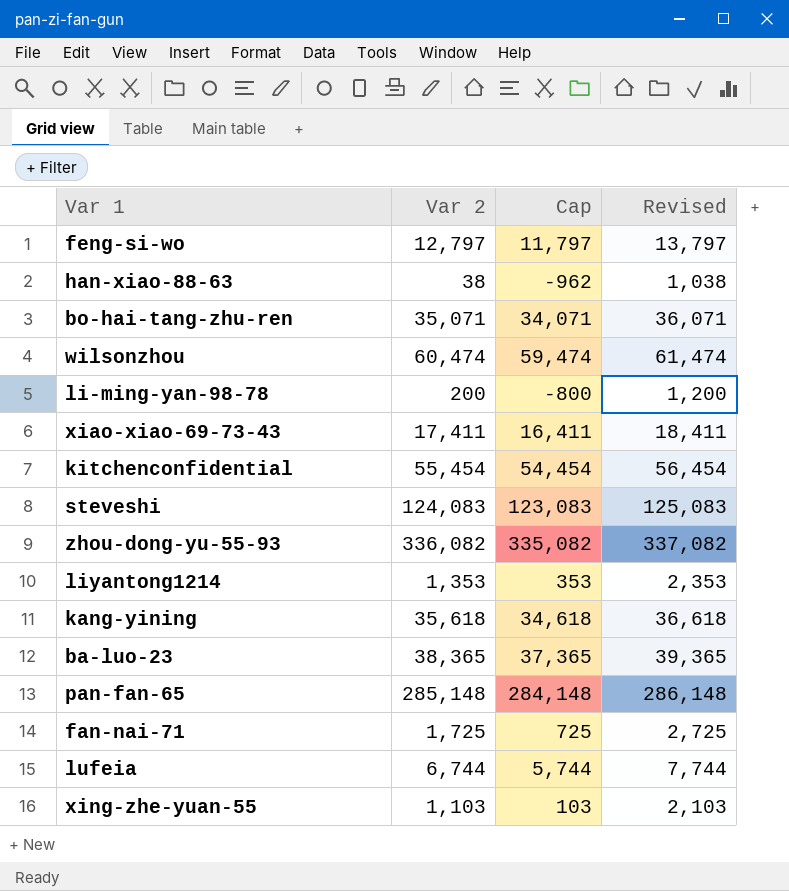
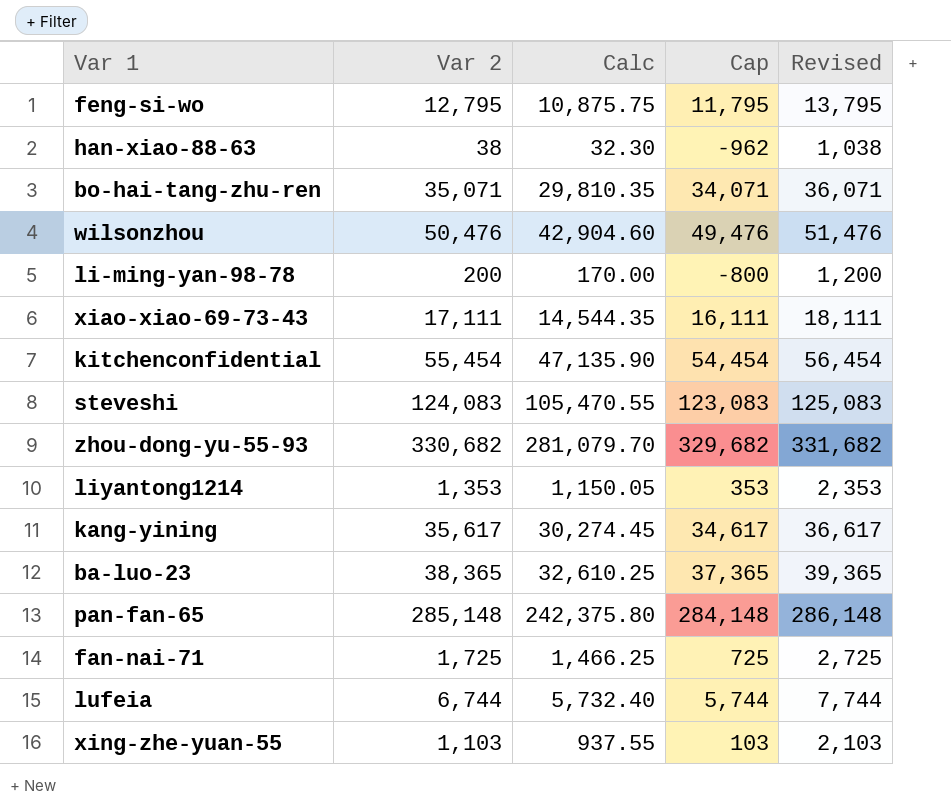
column Calc | formula: none -> [Var 2] * 0.85
feng-si-wo | Var 2: 12,797 -> 12,795
feng-si-wo | Cap: 11,797 -> 11,795
feng-si-wo | Revised: 13,797 -> 13,795
wilsonzhou | Var 2: 60,474 -> 50,476
wilsonzhou | Cap: 59,474 -> 49,476
wilsonzhou | Revised: 61,474 -> 51,476
xiao-xiao-69-73-43 | Var 2: 17,411 -> 17,111
xiao-xiao-69-73-43 | Cap: 16,411 -> 16,111
xiao-xiao-69-73-43 | Revised: 18,411 -> 18,111
zhou-dong-yu-55-93 | Var 2: 336,082 -> 330,682
zhou-dong-yu-55-93 | Cap: 335,082 -> 329,682
zhou-dong-yu-55-93 | Revised: 337,082 -> 331,682
kang-yining | Var 2: 35,618 -> 35,617
kang-yining | Cap: 34,618 -> 34,617
kang-yining | Revised: 36,618 -> 36,617

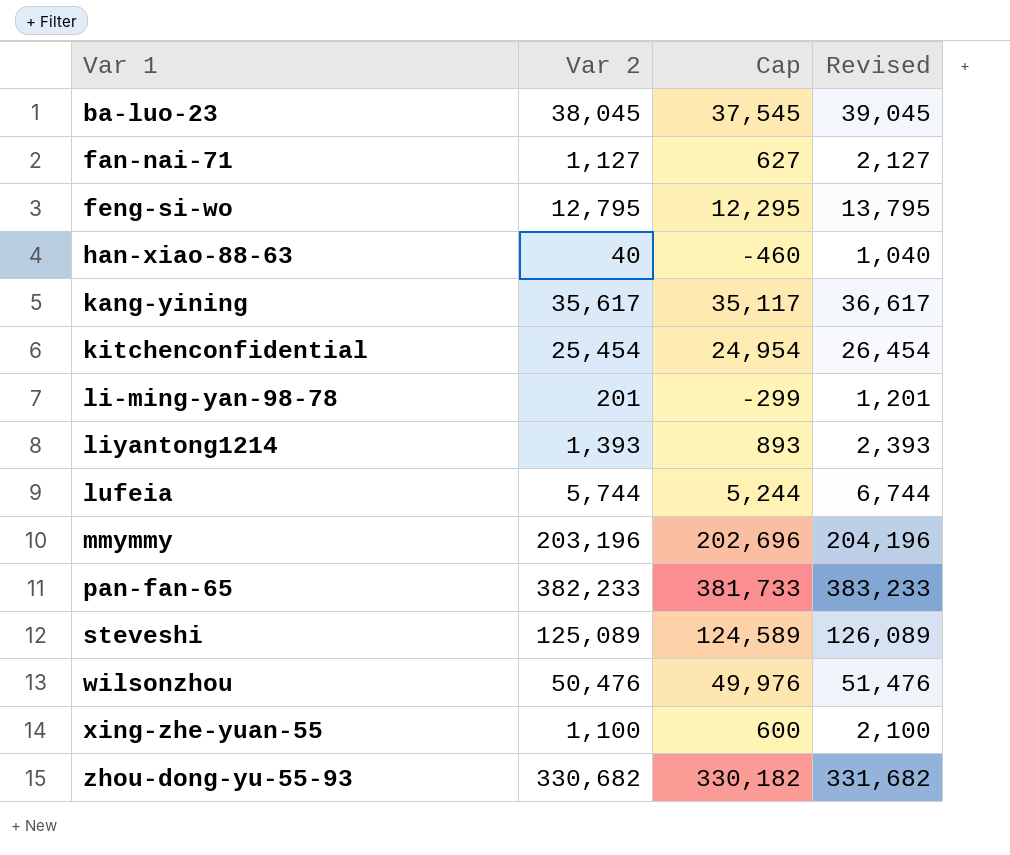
row order: none -> Var 1 ascending
column Calc | formula: [Var 2] * 0.85 -> none
column Cap | formula: [Var 2] - 1000 -> [Var 2] - 500
row bo-hai-tang-zhu-ren: 35,071 | 29,810.35 | 34,071 | 36,071 -> none
row xiao-xiao-69-73-43: 17,111 | 14,544.35 | 16,111 | 18,111 -> none
ba-luo-23 | Var 2: 38,365 -> 38,045
ba-luo-23 | Revised: 39,365 -> 39,045
fan-nai-71 | Var 2: 1,725 -> 1,127
fan-nai-71 | Revised: 2,725 -> 2,127
han-xiao-88-63 | Var 2: 38 -> 40
han-xiao-88-63 | Revised: 1,038 -> 1,040
kitchenconfidential | Var 2: 55,454 -> 25,454
kitchenconfidential | Revised: 56,454 -> 26,454
li-ming-yan-98-78 | Var 2: 200 -> 201
li-ming-yan-98-78 | Revised: 1,200 -> 1,201
liyantong1214 | Var 2: 1,353 -> 1,393
liyantong1214 | Revised: 2,353 -> 2,393
lufeia | Var 2: 6,744 -> 5,744
lufeia | Revised: 7,744 -> 6,744
row mmymmy: none -> 203,196 | 202,696 | 204,196
pan-fan-65 | Var 2: 285,148 -> 382,233
pan-fan-65 | Revised: 286,148 -> 383,233
steveshi | Var 2: 124,083 -> 125,089
steveshi | Revised: 125,083 -> 126,089
xing-zhe-yuan-55 | Var 2: 1,103 -> 1,100
xing-zhe-yuan-55 | Revised: 2,103 -> 2,100

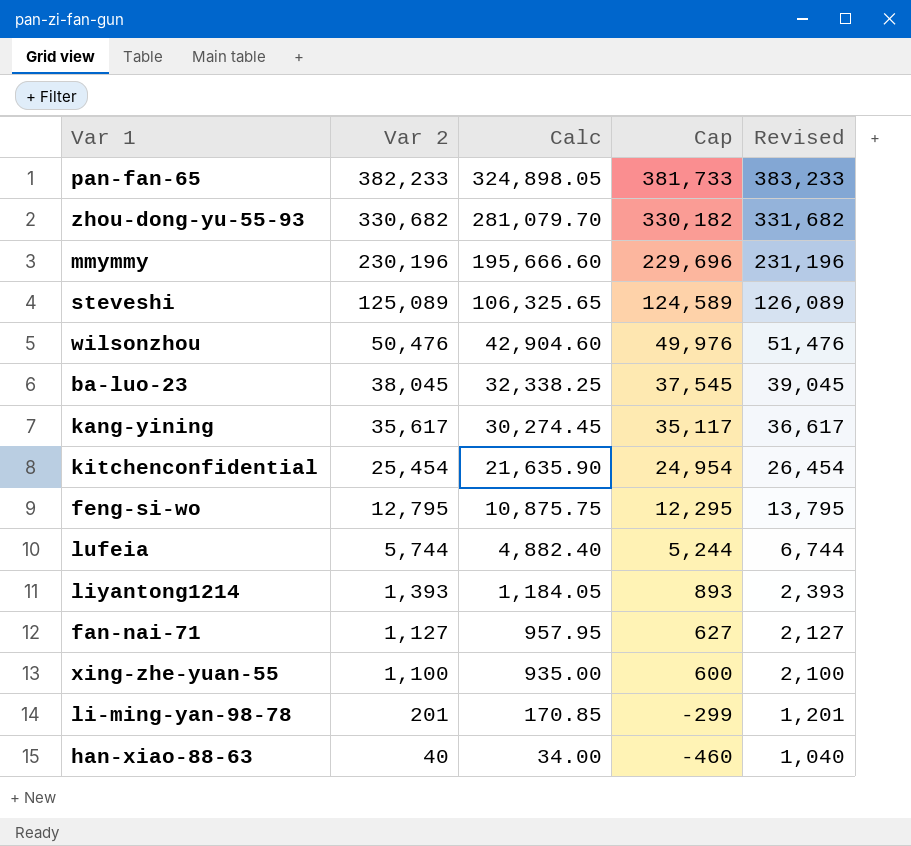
row order: Var 1 ascending -> Var 2 descending
column Calc | formula: none -> [Var 2] * 0.85
mmymmy | Var 2: 203,196 -> 230,196
mmymmy | Cap: 202,696 -> 229,696
mmymmy | Revised: 204,196 -> 231,196

